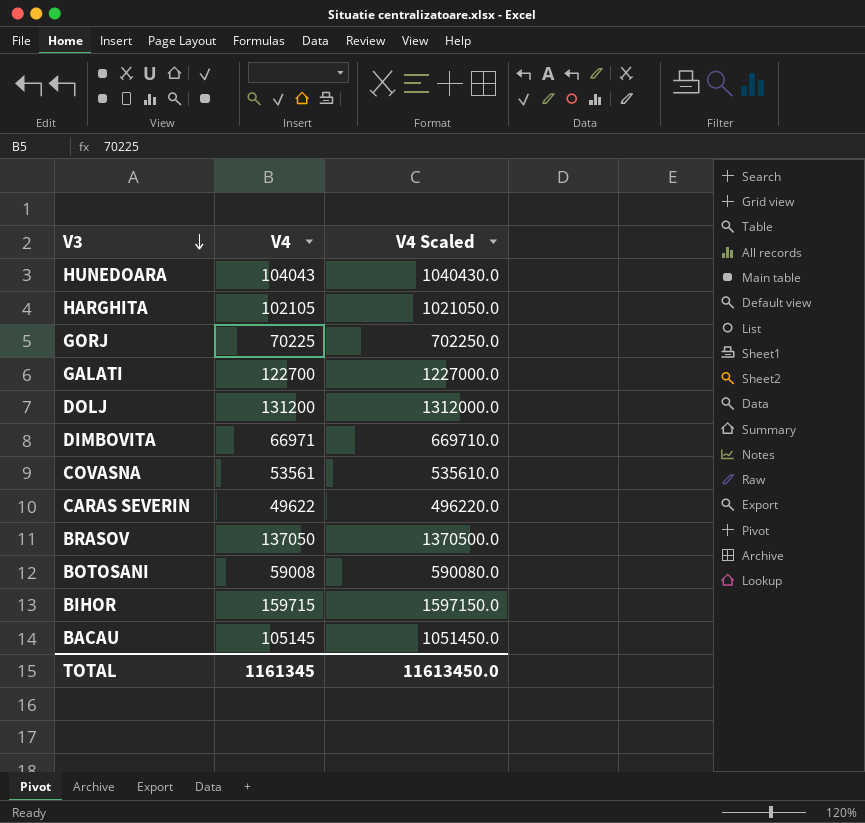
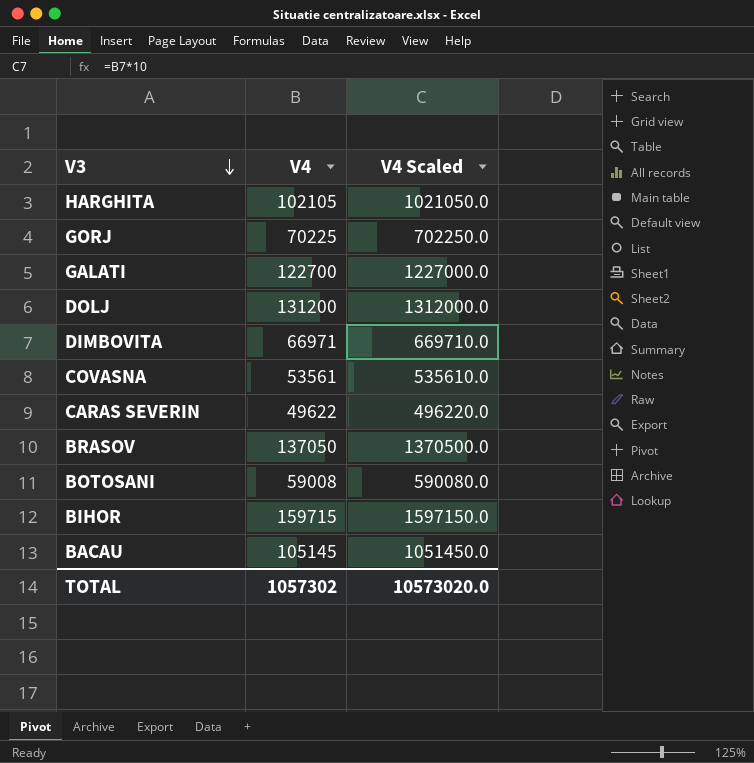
row HUNEDOARA: 104043 | 1040430.0 -> none
TOTAL | V4: 1161345 -> 1057302
TOTAL | V4 Scaled: 11613450.0 -> 10573020.0

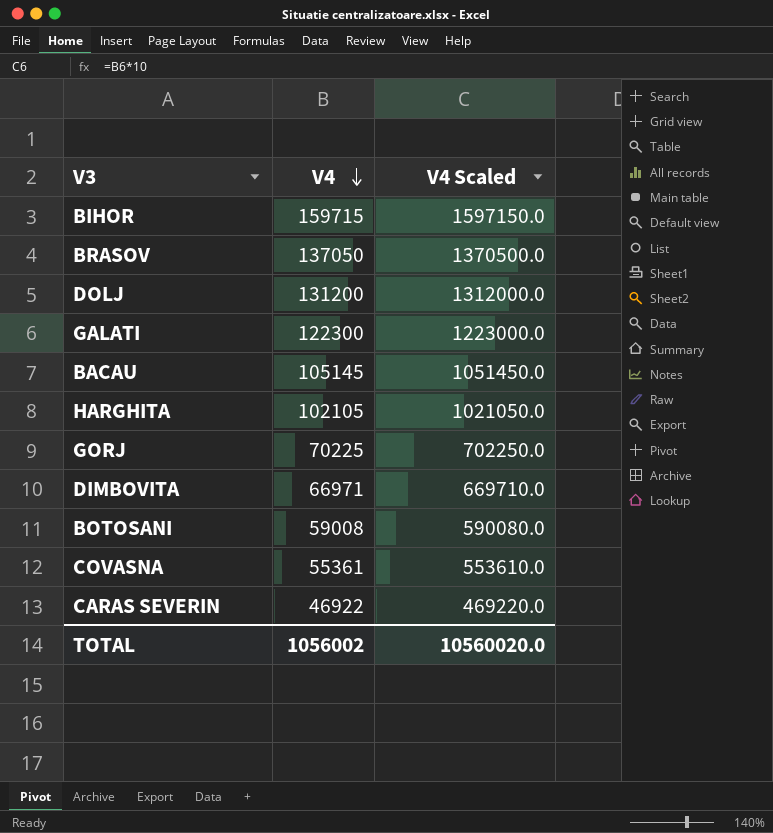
row order: V3 descending -> V4 descending
GALATI | V4: 122700 -> 122300
GALATI | V4 Scaled: 1227000.0 -> 1223000.0
COVASNA | V4: 53561 -> 55361
COVASNA | V4 Scaled: 535610.0 -> 553610.0
CARAS SEVERIN | V4: 49622 -> 46922
CARAS SEVERIN | V4 Scaled: 496220.0 -> 469220.0
TOTAL | V4: 1057302 -> 1056002
TOTAL | V4 Scaled: 10573020.0 -> 10560020.0

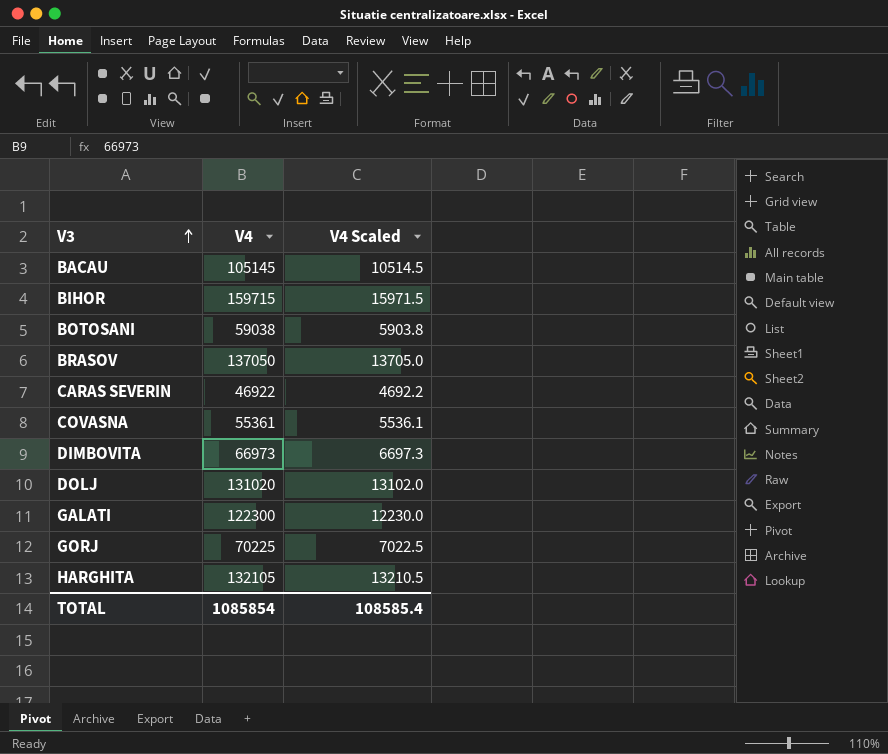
row order: V4 descending -> V3 ascending
column V4 Scaled | formula: [V4] * 10 -> [V4] * 0.1
BOTOSANI | V4: 59008 -> 59038
DIMBOVITA | V4: 66971 -> 66973
DOLJ | V4: 131200 -> 131020
HARGHITA | V4: 102105 -> 132105
TOTAL | V4: 1056002 -> 1085854
TOTAL | V4 Scaled: 10560020.0 -> 108585.4

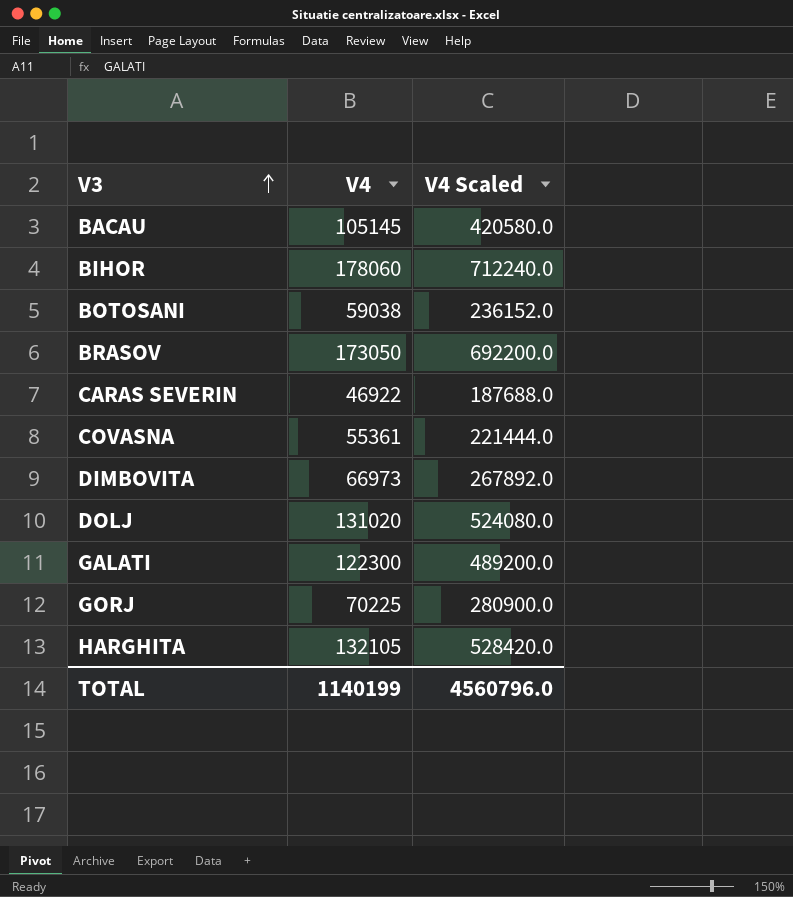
column V4 Scaled | formula: [V4] * 0.1 -> [V4] * 4
BIHOR | V4: 159715 -> 178060
BRASOV | V4: 137050 -> 173050
TOTAL | V4: 1085854 -> 1140199
TOTAL | V4 Scaled: 108585.4 -> 4560796.0

